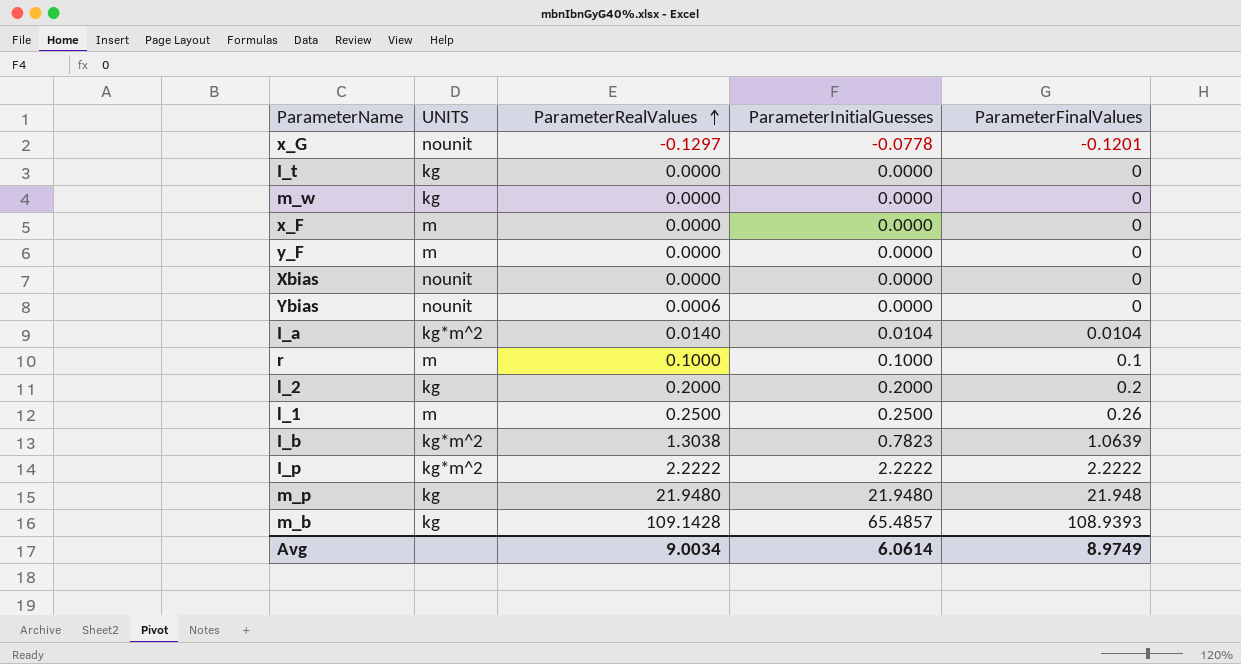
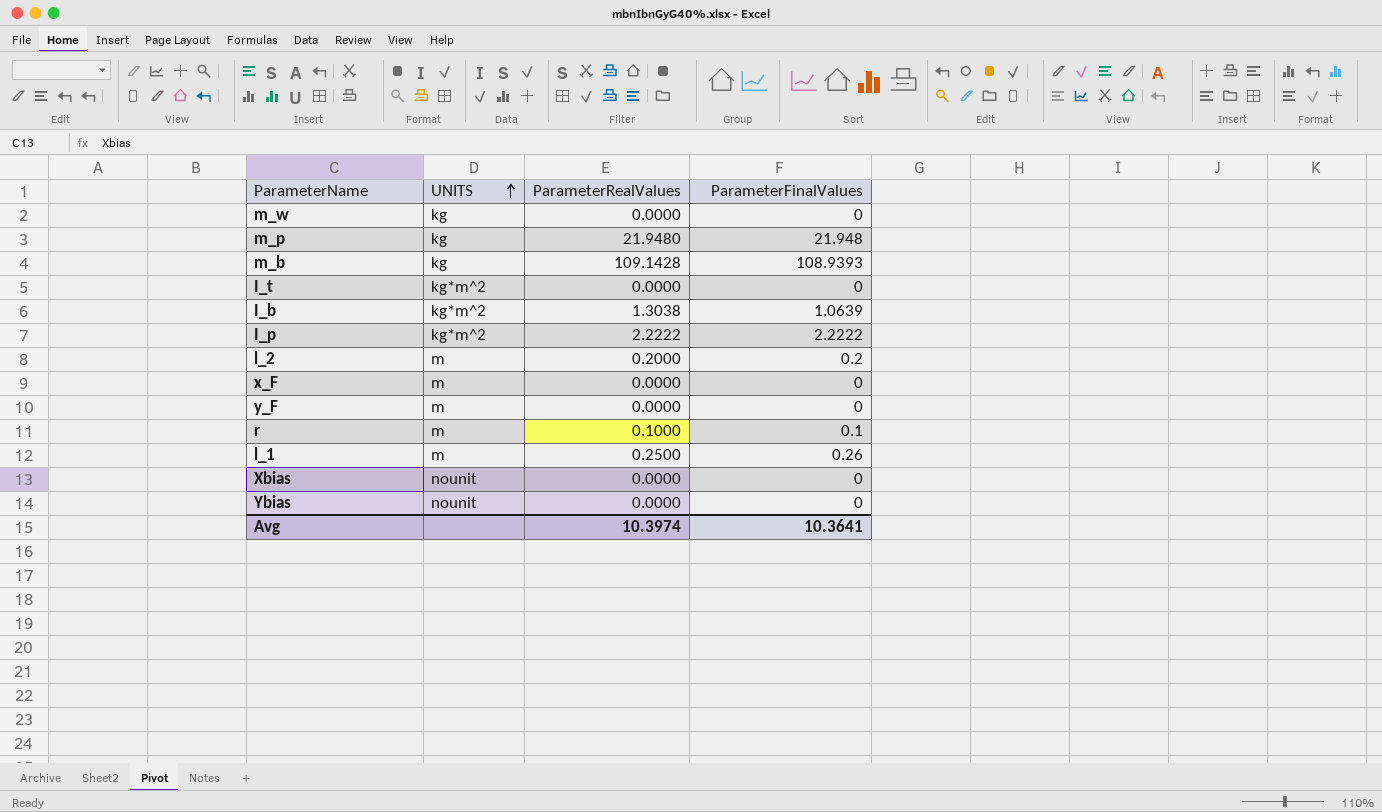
row order: ParameterRealValues ascending -> UNITS ascending
column ParameterInitialGuesses | position: 4 -> none
row x_G: nounit | -0.1297 | -0.0778 | -0.1201 -> none
row I_a: kg*m^2 | 0.0140 | 0.0104 | 0.0104 -> none
I_t | UNITS: kg -> kg*m^2
l_2 | UNITS: kg -> m
Ybias | ParameterRealValues: 0.0006 -> 0.0000
Avg | ParameterRealValues: 9.0034 -> 10.3974
Avg | ParameterFinalValues: 8.9749 -> 10.3641

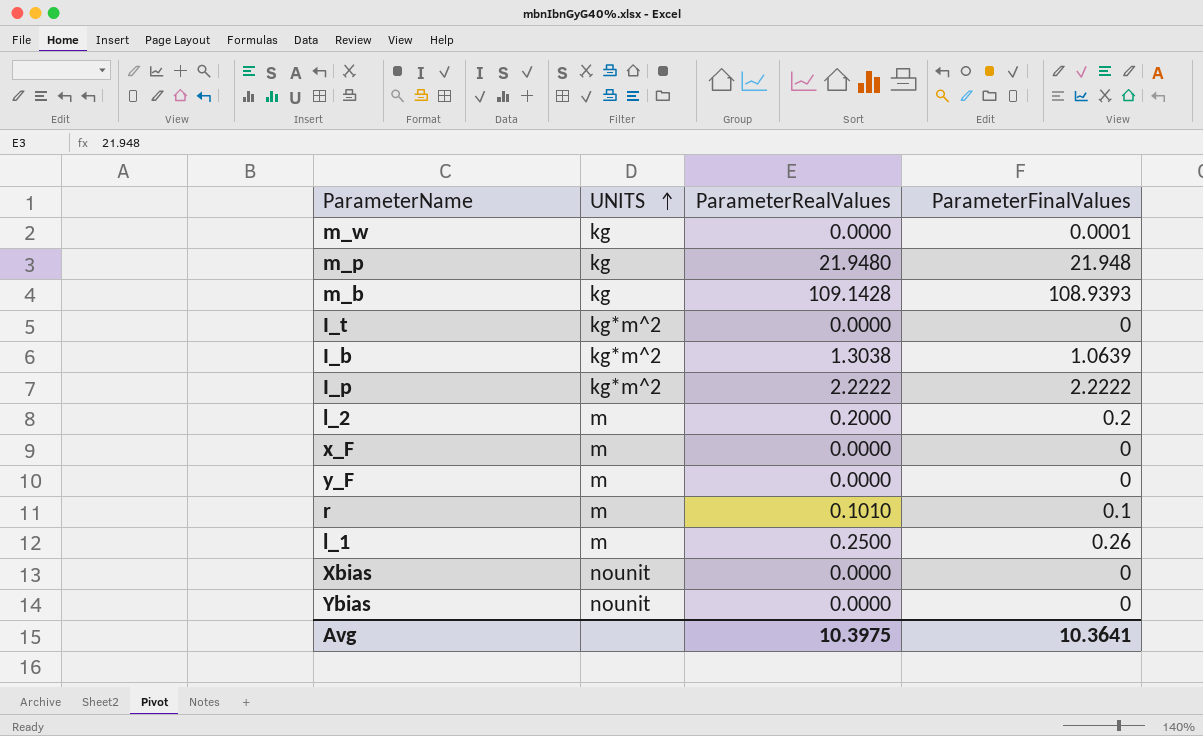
m_w | ParameterFinalValues: 0 -> 0.0001
r | ParameterRealValues: 0.1000 -> 0.1010
Avg | ParameterRealValues: 10.3974 -> 10.3975

